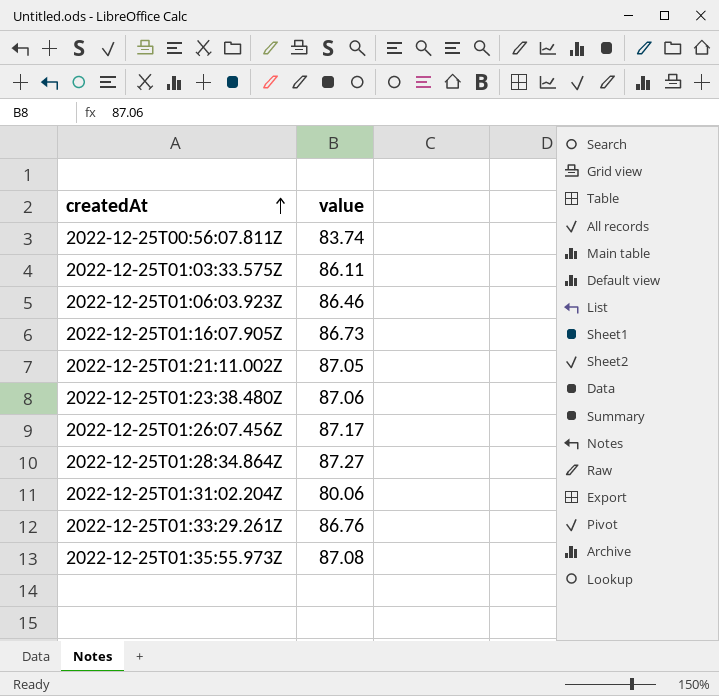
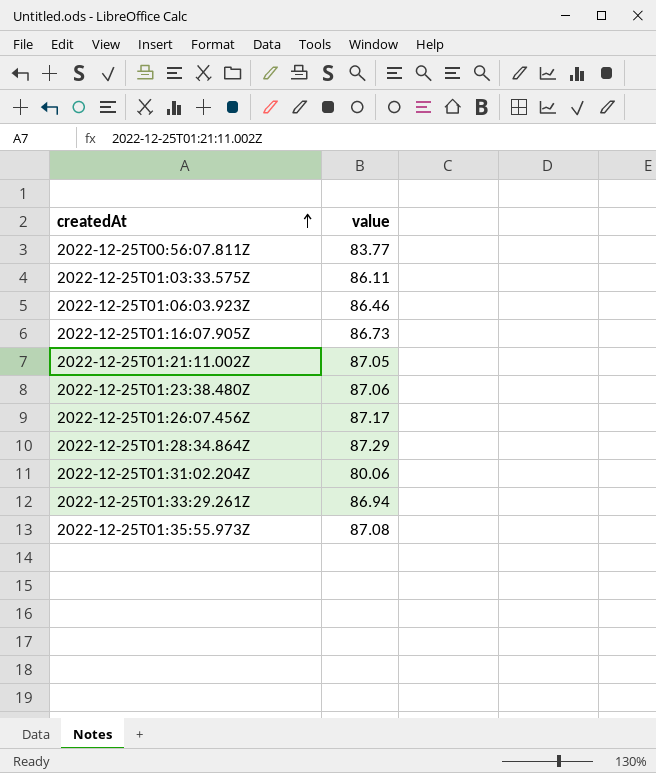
2022-12-25T00:56:07.811Z | value: 83.74 -> 83.77
2022-12-25T01:28:34.864Z | value: 87.27 -> 87.29
2022-12-25T01:33:29.261Z | value: 86.76 -> 86.94

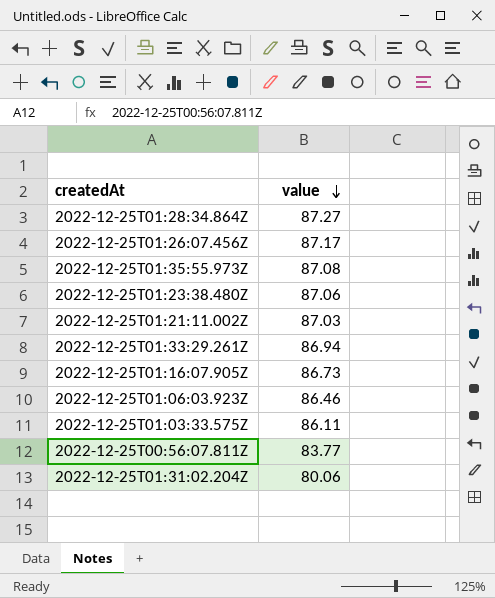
row order: createdAt ascending -> value descending
2022-12-25T01:28:34.864Z | value: 87.29 -> 87.27
2022-12-25T01:21:11.002Z | value: 87.05 -> 87.03

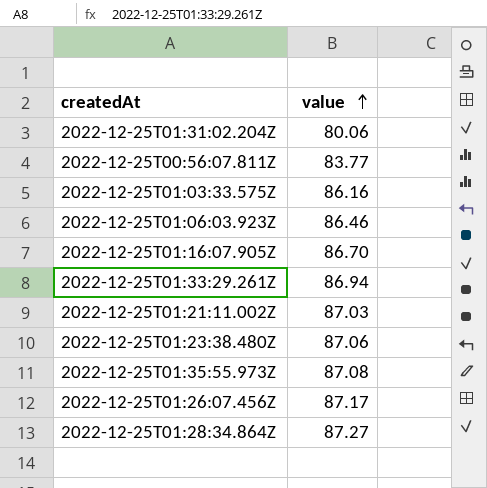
row order: value descending -> value ascending
2022-12-25T01:03:33.575Z | value: 86.11 -> 86.16
2022-12-25T01:16:07.905Z | value: 86.73 -> 86.70

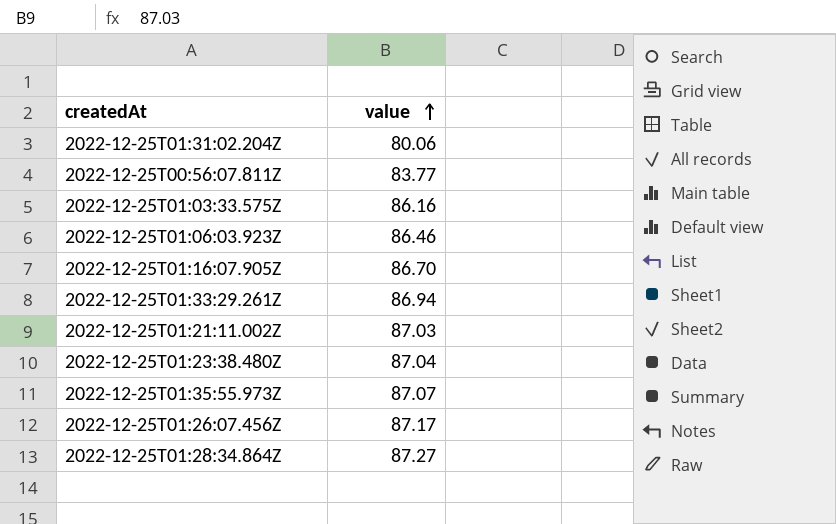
2022-12-25T01:23:38.480Z | value: 87.06 -> 87.04
2022-12-25T01:35:55.973Z | value: 87.08 -> 87.07

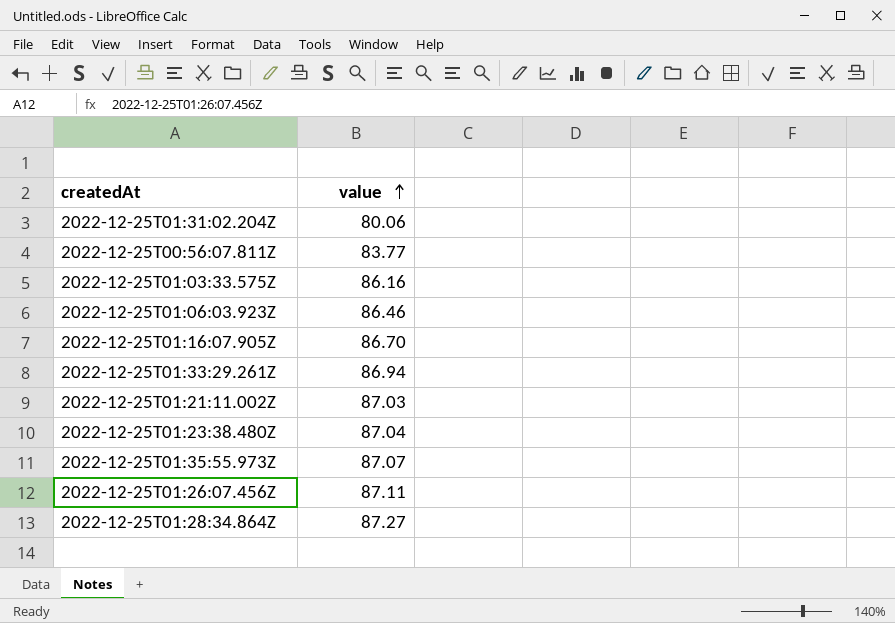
2022-12-25T01:26:07.456Z | value: 87.17 -> 87.11

